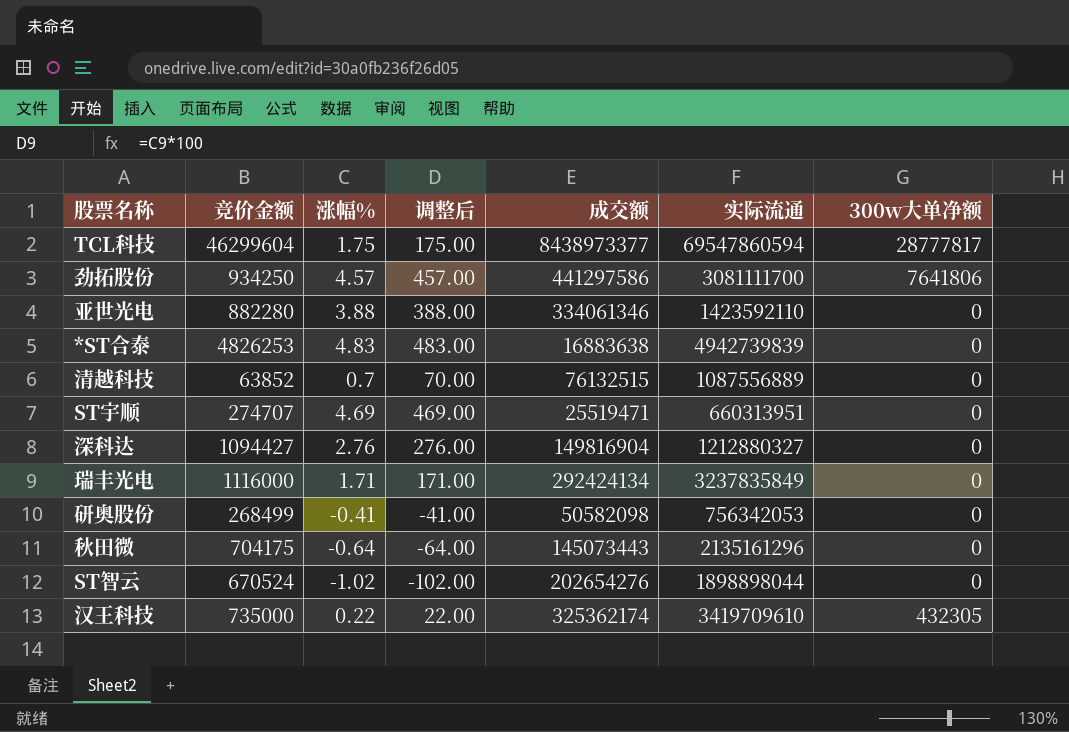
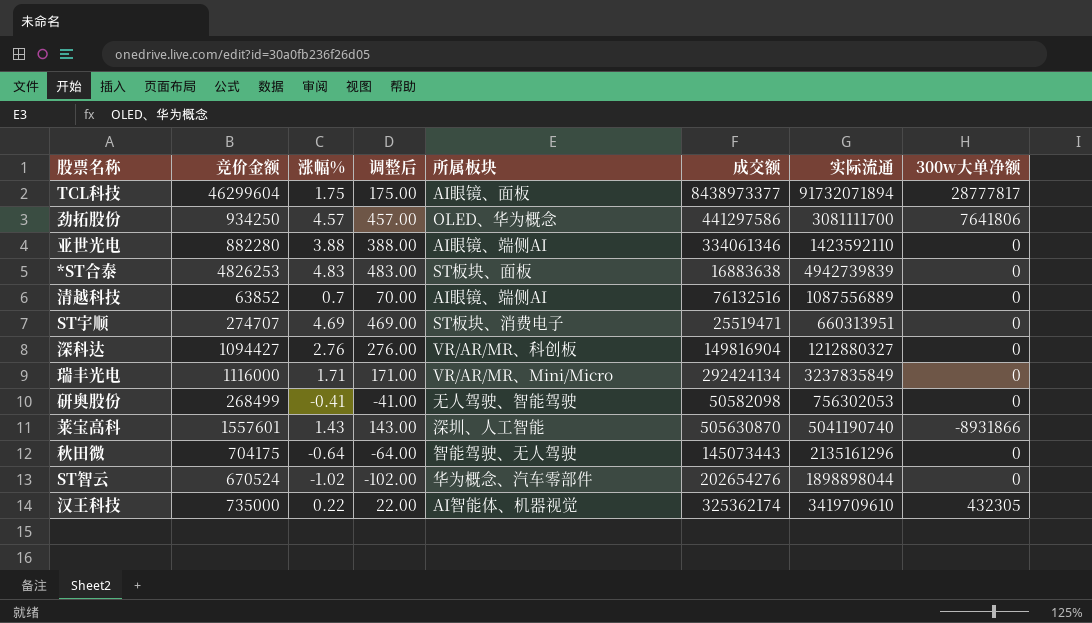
column 所属板块 | position: none -> 5
TCL科技 | 实际流通: 69547860594 -> 91732071894
清越科技 | 成交额: 76132515 -> 76132516
研奥股份 | 实际流通: 756342053 -> 756302053
row 莱宝高科: none -> 1557601 | 1.43 | 143.00 | 深圳、人工智能 | 505630870 | 5041190740 | -8931866

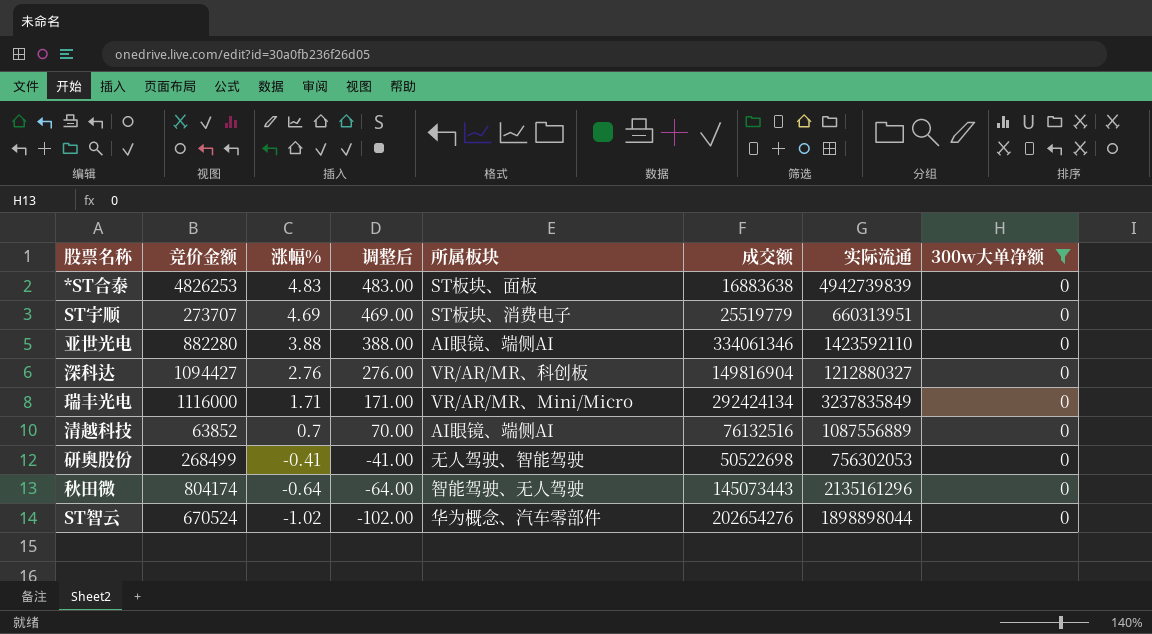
filter: none -> 300w大单净额 = 0
row order: none -> 涨幅% descending
ST宇顺 | 竞价金额: 274707 -> 273707
ST宇顺 | 成交额: 25519471 -> 25519779
研奥股份 | 成交额: 50582098 -> 50522698
秋田微 | 竞价金额: 704175 -> 804174

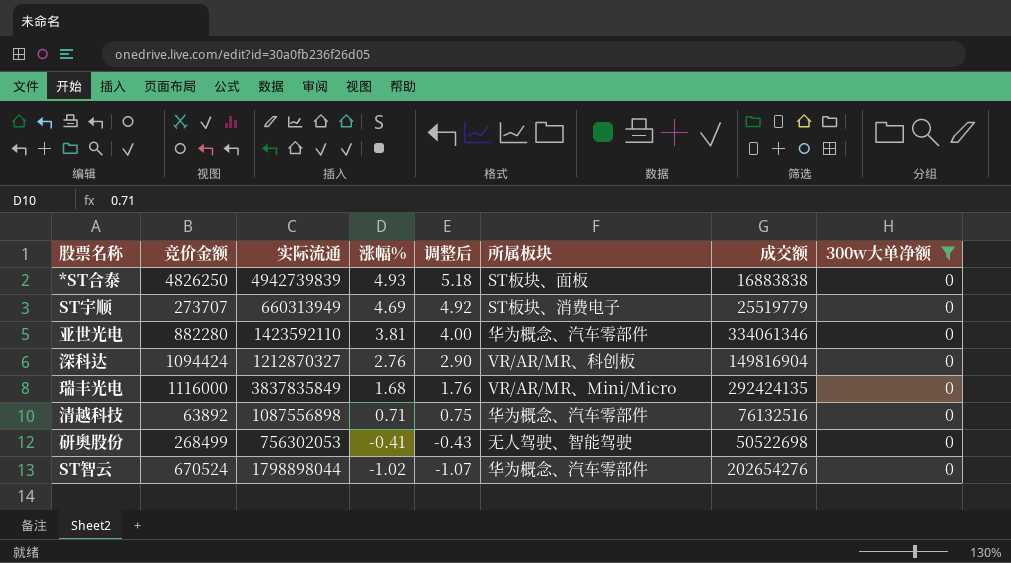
column 实际流通 | position: 7 -> 3
column 调整后 | formula: [涨幅%] * 100 -> [涨幅%] * 1.05
row 秋田微: 804174 | -0.64 | -64.00 | 智能驾驶、无人驾驶 | 145073443 | 2135161296 | 0 -> none
*ST合泰 | 竞价金额: 4826253 -> 4826250
*ST合泰 | 涨幅%: 4.83 -> 4.93
*ST合泰 | 成交额: 16883638 -> 16883838
ST宇顺 | 实际流通: 660313951 -> 660313949
亚世光电 | 涨幅%: 3.88 -> 3.81
亚世光电 | 所属板块: AI眼镜、端侧AI -> 华为概念、汽车零部件
深科达 | 竞价金额: 1094427 -> 1094424
深科达 | 实际流通: 1212880327 -> 1212870327
瑞丰光电 | 实际流通: 3237835849 -> 3837835849
瑞丰光电 | 涨幅%: 1.71 -> 1.68
瑞丰光电 | 成交额: 292424134 -> 292424135
清越科技 | 竞价金额: 63852 -> 63892
清越科技 | 实际流通: 1087556889 -> 1087556898
清越科技 | 涨幅%: 0.7 -> 0.71
清越科技 | 所属板块: AI眼镜、端侧AI -> 华为概念、汽车零部件
ST智云 | 实际流通: 1898898044 -> 1798898044

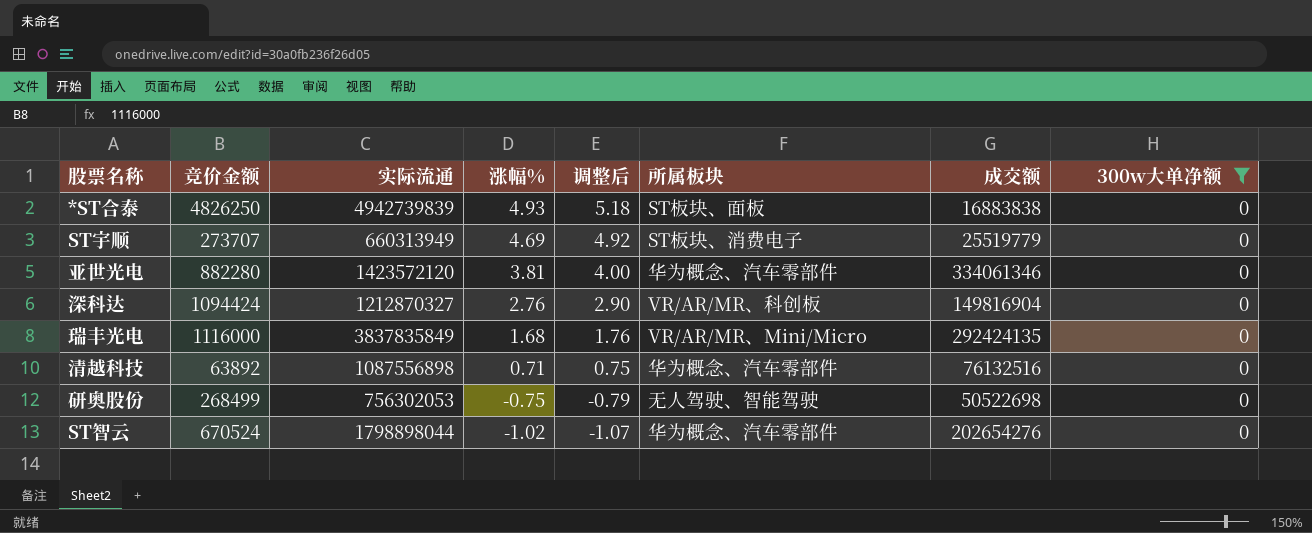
亚世光电 | 实际流通: 1423592110 -> 1423572120
研奥股份 | 涨幅%: -0.41 -> -0.75
研奥股份 | 调整后: -0.43 -> -0.79

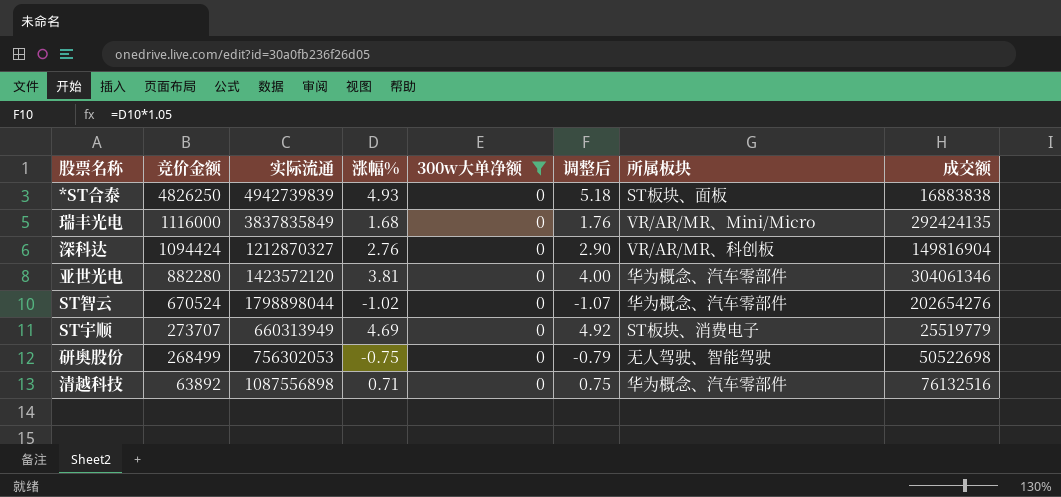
row order: 涨幅% descending -> 竞价金额 descending
column 300w大单净额 | position: 8 -> 5
亚世光电 | 成交额: 334061346 -> 304061346

